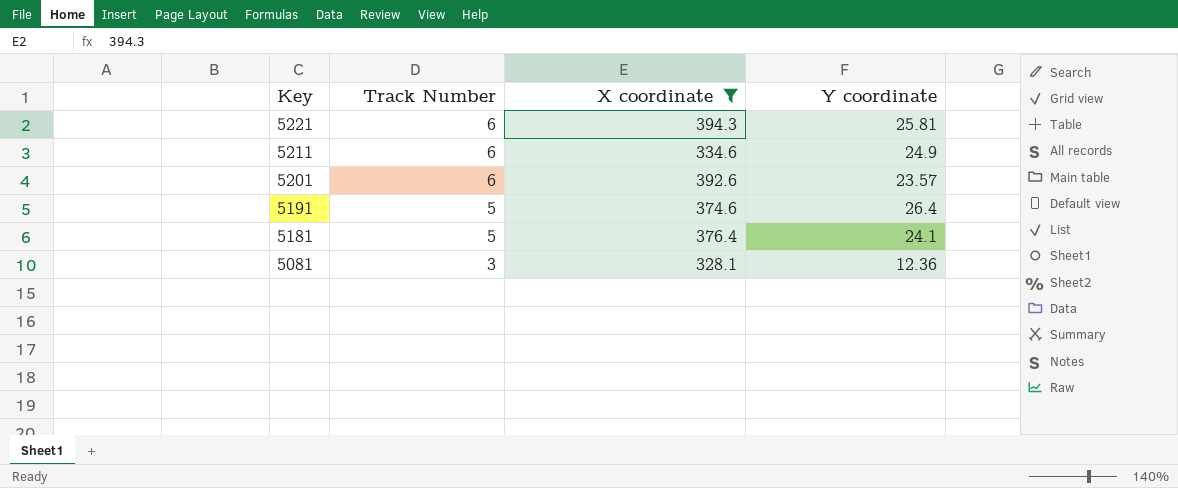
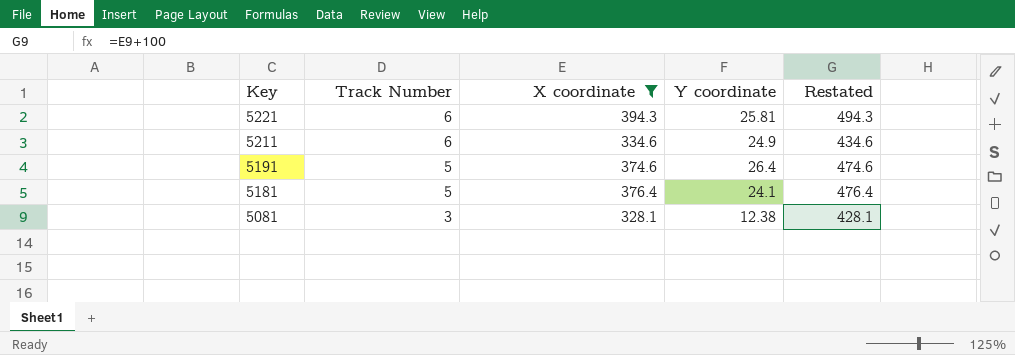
column Restated | formula: none -> [X coordinate] + 100
row 5201: 6 | 392.6 | 23.57 -> none
5081 | Y coordinate: 12.36 -> 12.38

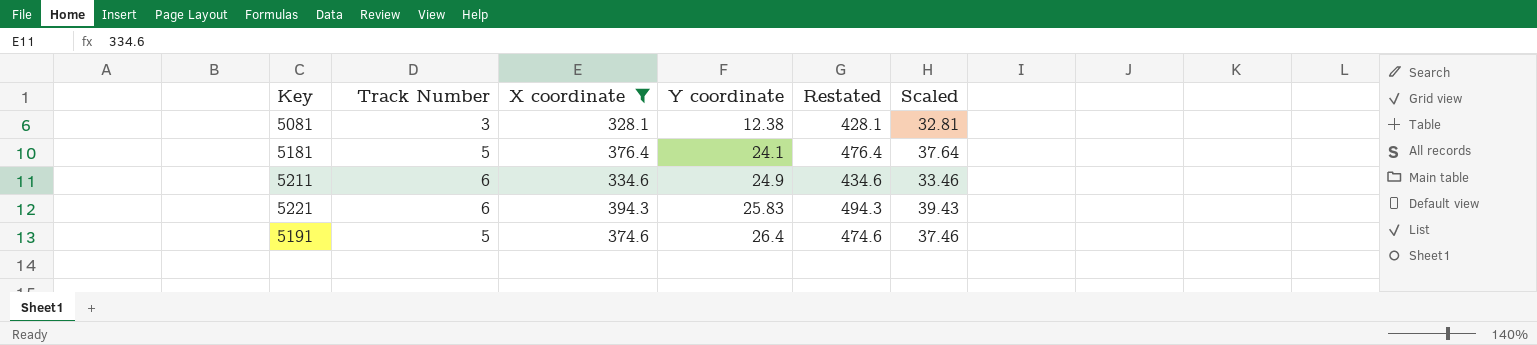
row order: Key descending -> Y coordinate ascending
column Scaled | formula: none -> [X coordinate] * 0.1
5221 | Y coordinate: 25.81 -> 25.83

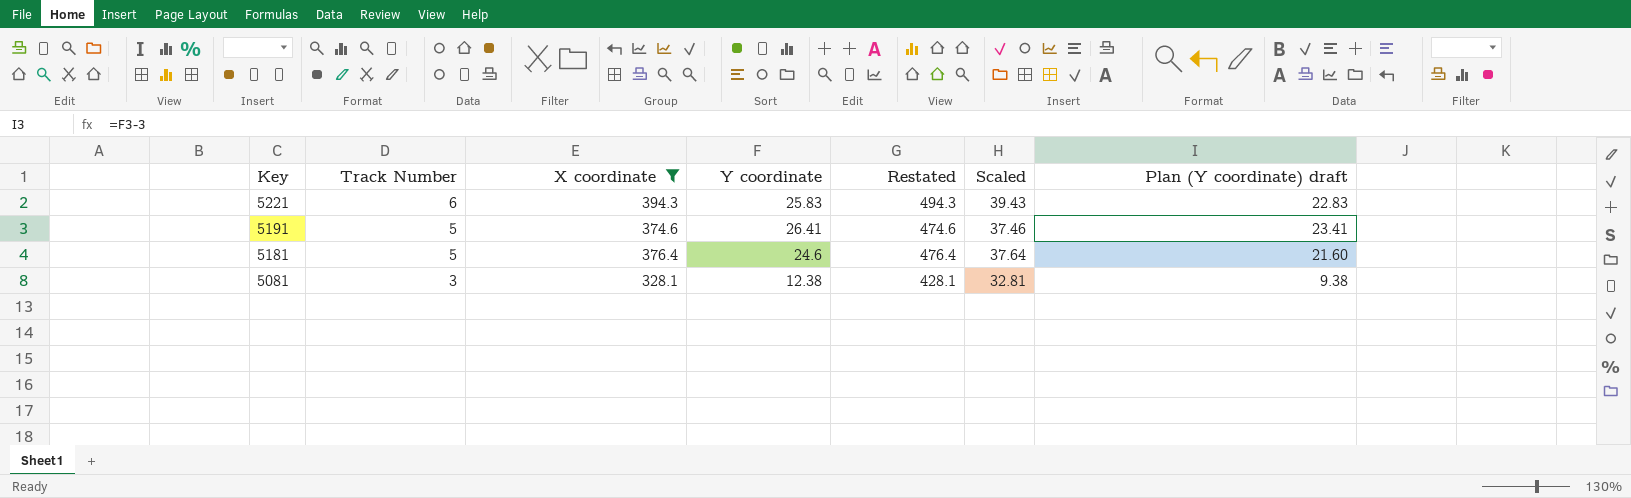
row order: Y coordinate ascending -> Key descending
column Plan (Y coordinate) draft | formula: none -> [Y coordinate] - 3
row 5211: 6 | 334.6 | 24.9 | 434.6 | 33.46 -> none
5191 | Y coordinate: 26.4 -> 26.41
5181 | Y coordinate: 24.1 -> 24.6

